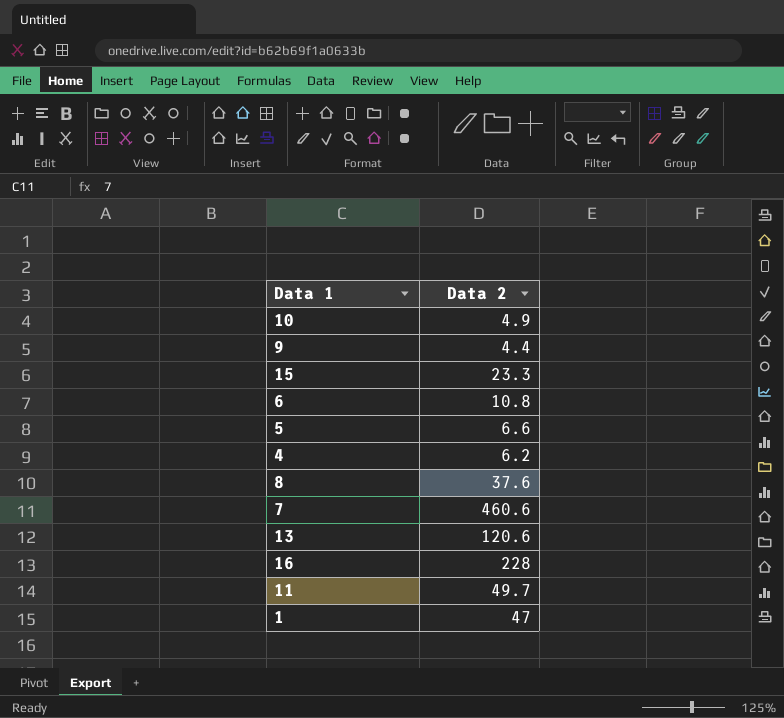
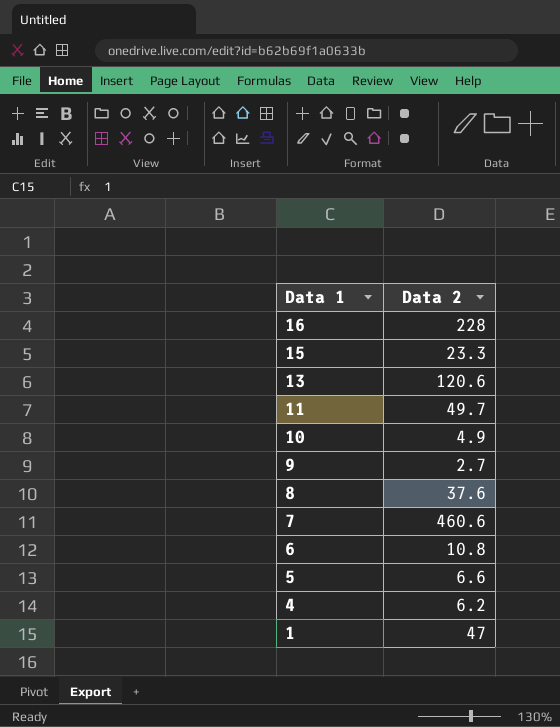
row order: none -> Data 1 descending
9 | Data 2: 4.4 -> 2.7

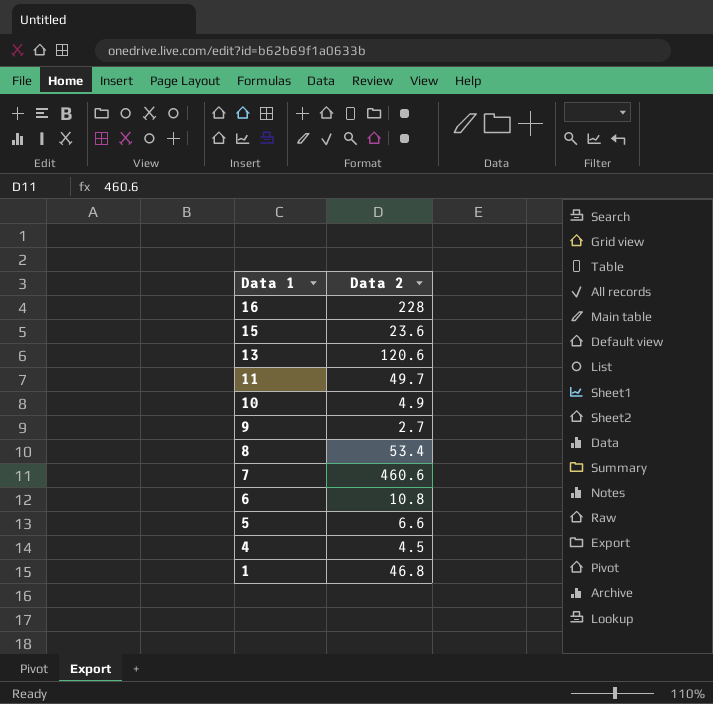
15 | Data 2: 23.3 -> 23.6
8 | Data 2: 37.6 -> 53.4
4 | Data 2: 6.2 -> 4.5
1 | Data 2: 47 -> 46.8

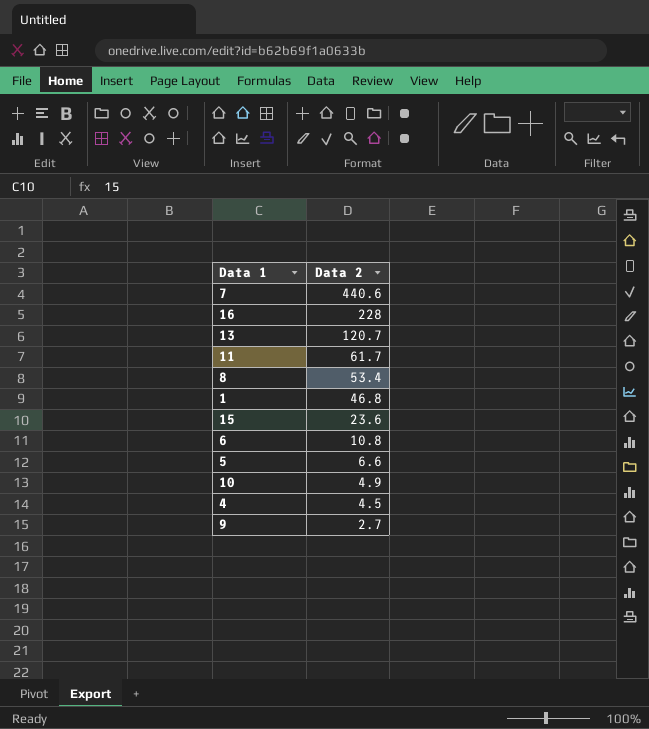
row order: Data 1 descending -> Data 2 descending
7 | Data 2: 460.6 -> 440.6
13 | Data 2: 120.6 -> 120.7
11 | Data 2: 49.7 -> 61.7

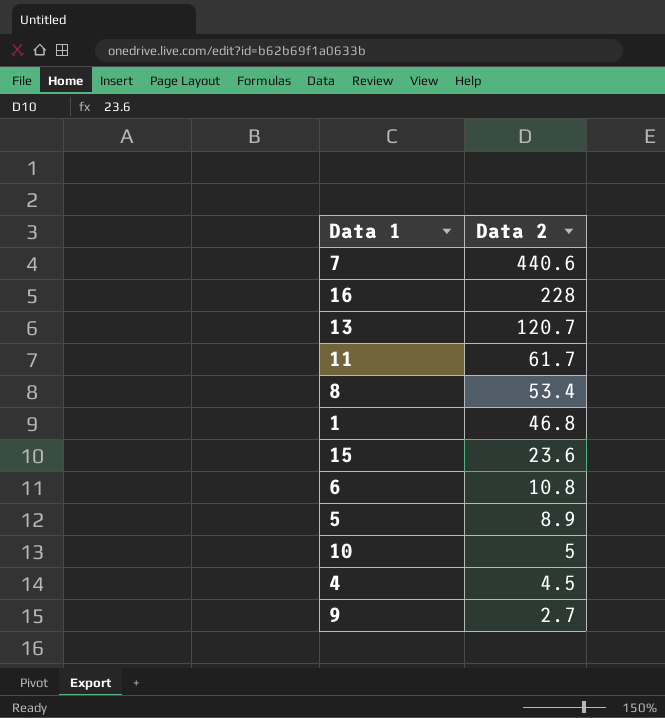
5 | Data 2: 6.6 -> 8.9
10 | Data 2: 4.9 -> 5

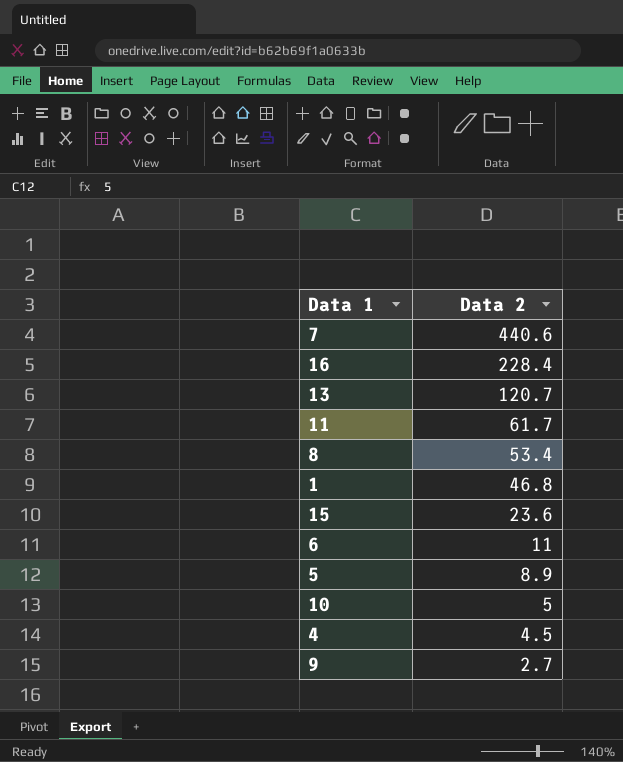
16 | Data 2: 228 -> 228.4
6 | Data 2: 10.8 -> 11

